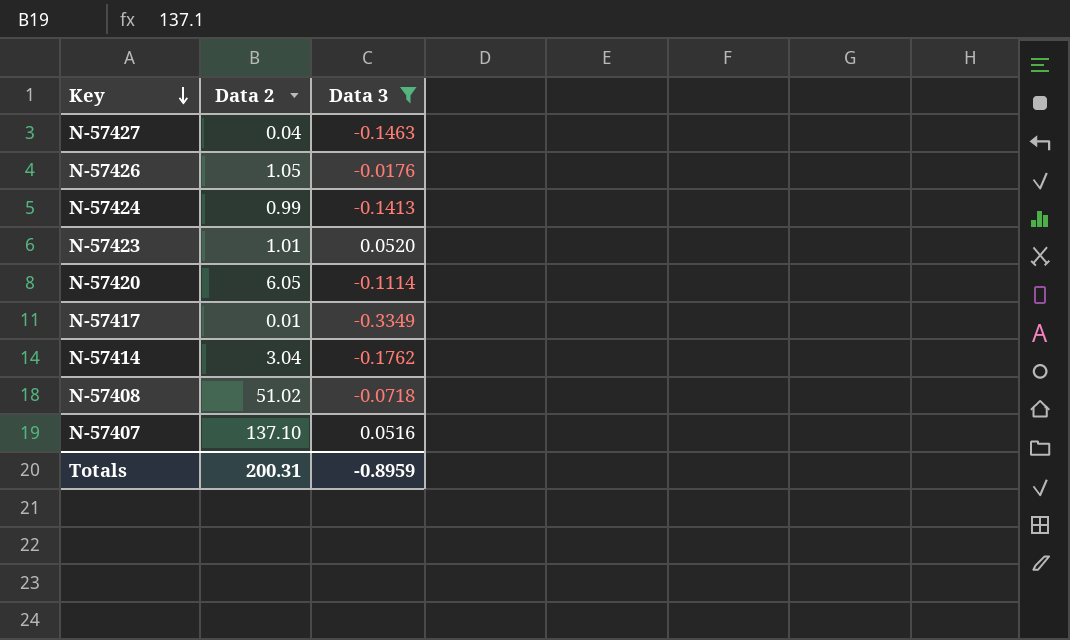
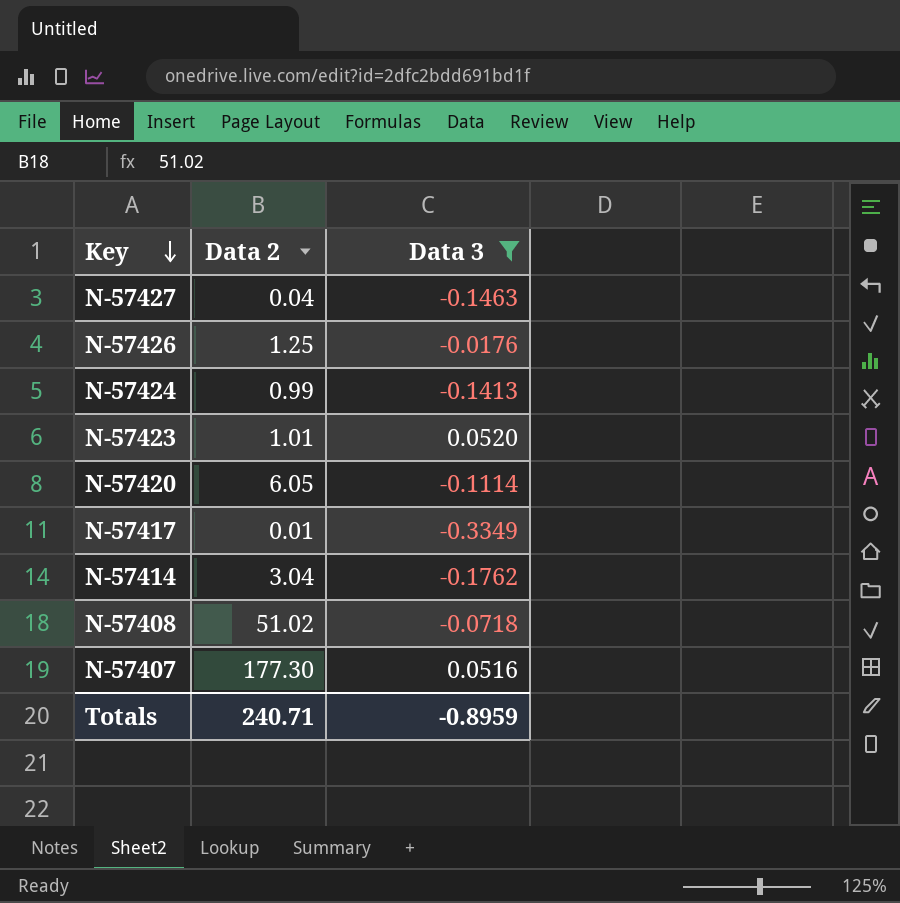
N-57426 | Data 2: 1.05 -> 1.25
N-57407 | Data 2: 137.10 -> 177.30
Totals | Data 2: 200.31 -> 240.71

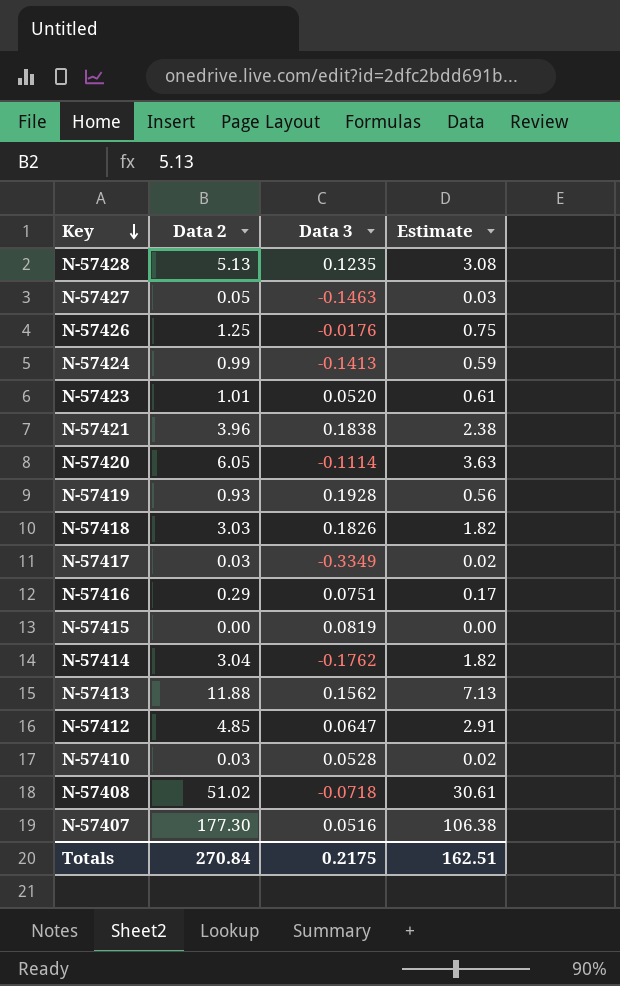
filter: Data 3 <= 0.0520 -> none
column Estimate | formula: none -> [Data 2] * 0.6
N-57427 | Data 2: 0.04 -> 0.05
N-57417 | Data 2: 0.01 -> 0.03
Totals | Data 2: 240.71 -> 270.84
Totals | Data 3: -0.8959 -> 0.2175

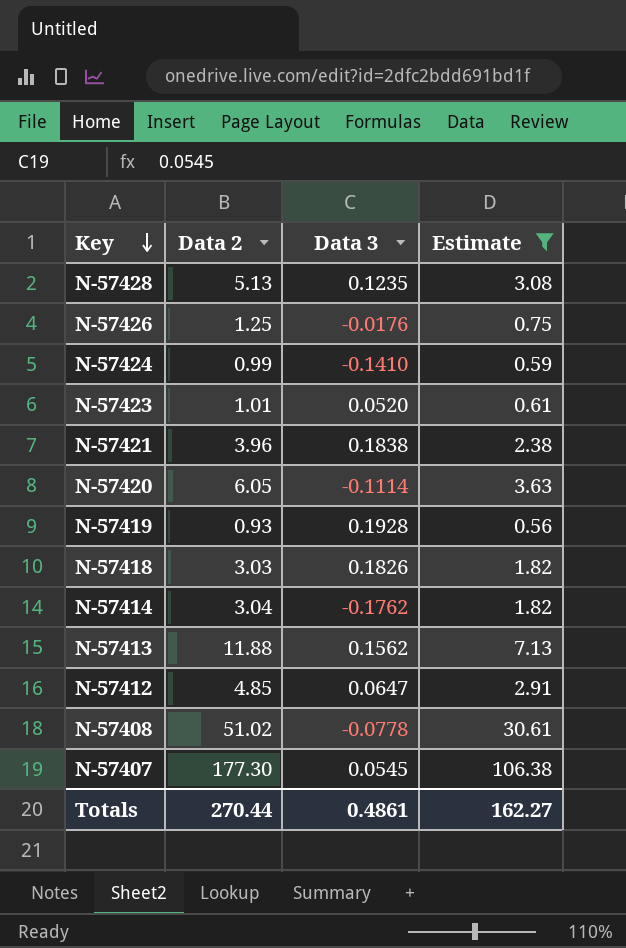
filter: none -> Estimate >= 0.56
N-57424 | Data 3: -0.1413 -> -0.1410
N-57408 | Data 3: -0.0718 -> -0.0778
N-57407 | Data 3: 0.0516 -> 0.0545
Totals | Data 2: 270.84 -> 270.44
Totals | Data 3: 0.2175 -> 0.4861
Totals | Estimate: 162.51 -> 162.27

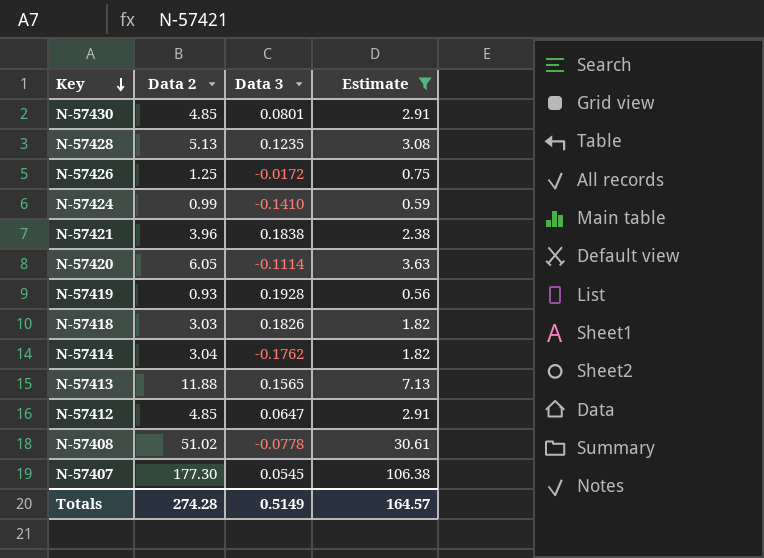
row N-57423: 1.01 | 0.0520 | 0.61 -> none
row N-57430: none -> 4.85 | 0.0801 | 2.91
N-57426 | Data 3: -0.0176 -> -0.0172
N-57413 | Data 3: 0.1562 -> 0.1565
Totals | Data 2: 270.44 -> 274.28
Totals | Data 3: 0.4861 -> 0.5149
Totals | Estimate: 162.27 -> 164.57

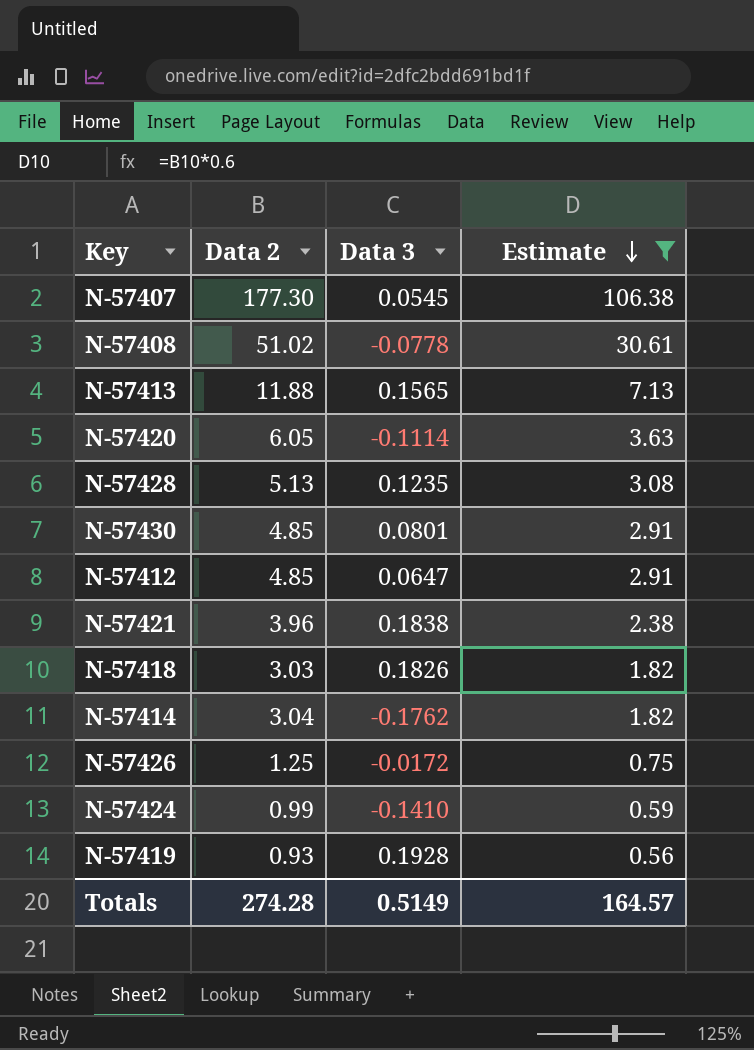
row order: Key descending -> Estimate descending

